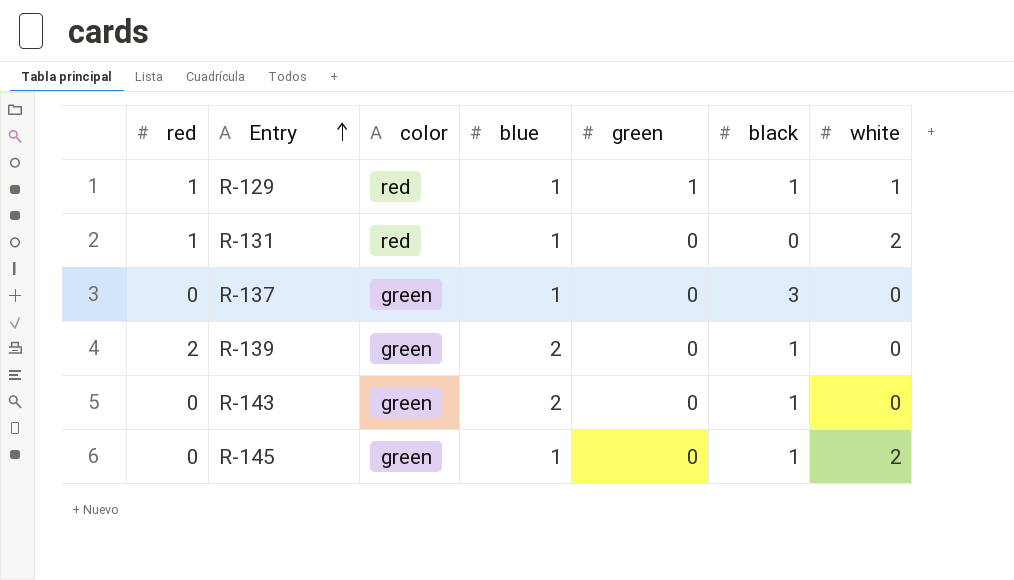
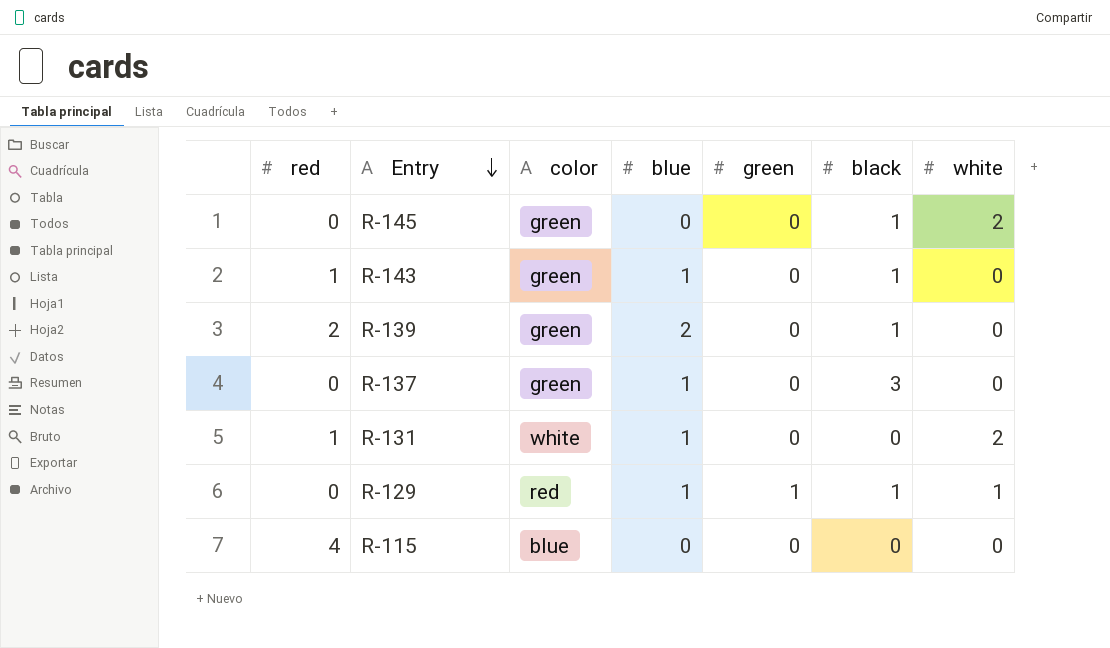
row order: Entry ascending -> Entry descending
R-145 | blue: 1 -> 0
R-143 | red: 0 -> 1
R-143 | blue: 2 -> 1
R-131 | color: red -> white
R-129 | red: 1 -> 0
row R-115: none -> 4 | blue | 0 | 0 | 0 | 0

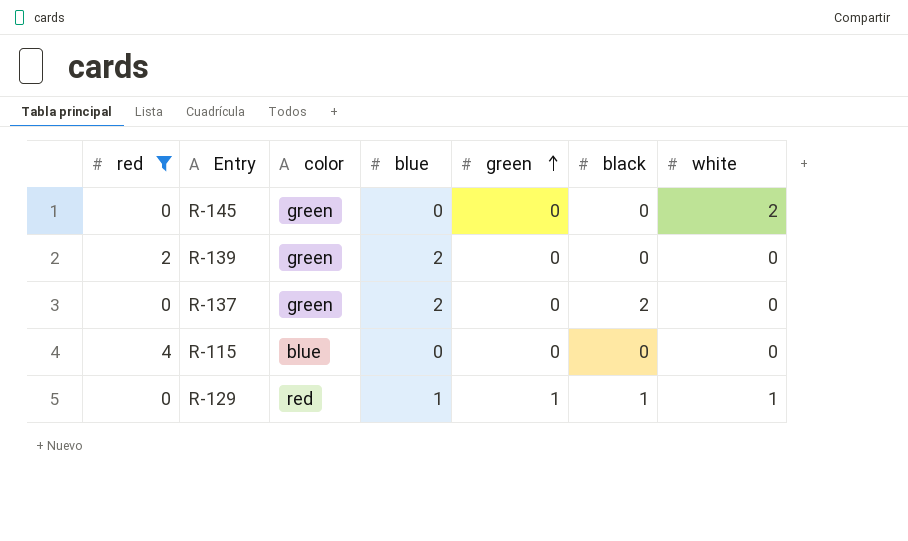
filter: none -> red != 1
row order: Entry descending -> green ascending
R-145 | black: 1 -> 0
R-139 | black: 1 -> 0
R-137 | blue: 1 -> 2
R-137 | black: 3 -> 2

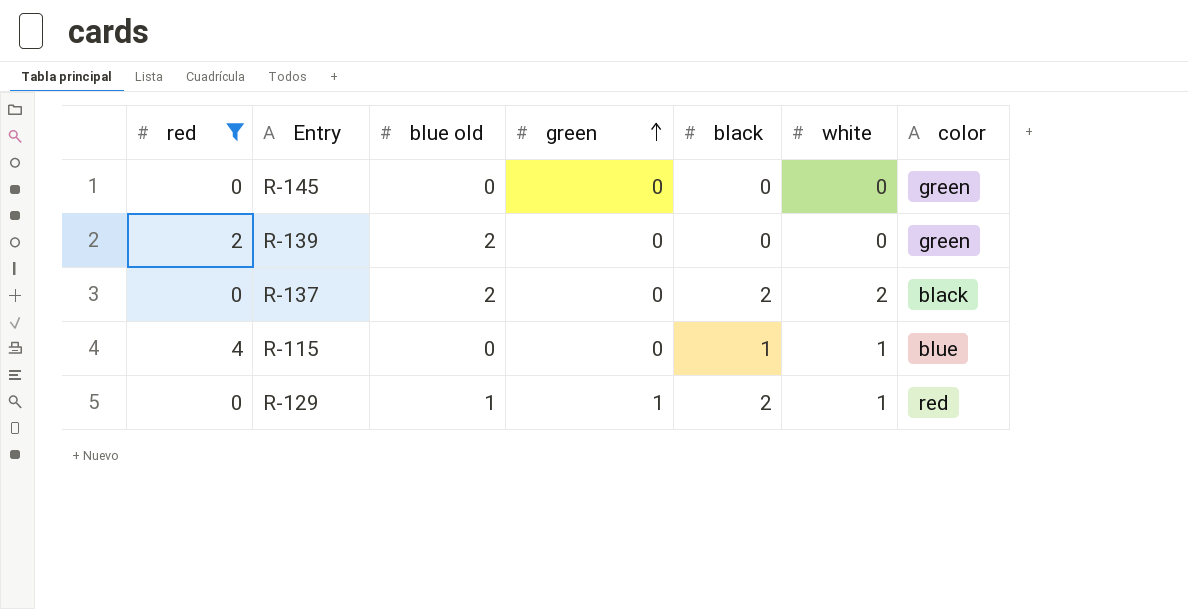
column name: blue -> blue old
column color | position: 3 -> 7
R-145 | white: 2 -> 0
R-137 | white: 0 -> 2
R-137 | color: green -> black
R-115 | black: 0 -> 1
R-115 | white: 0 -> 1
R-129 | black: 1 -> 2

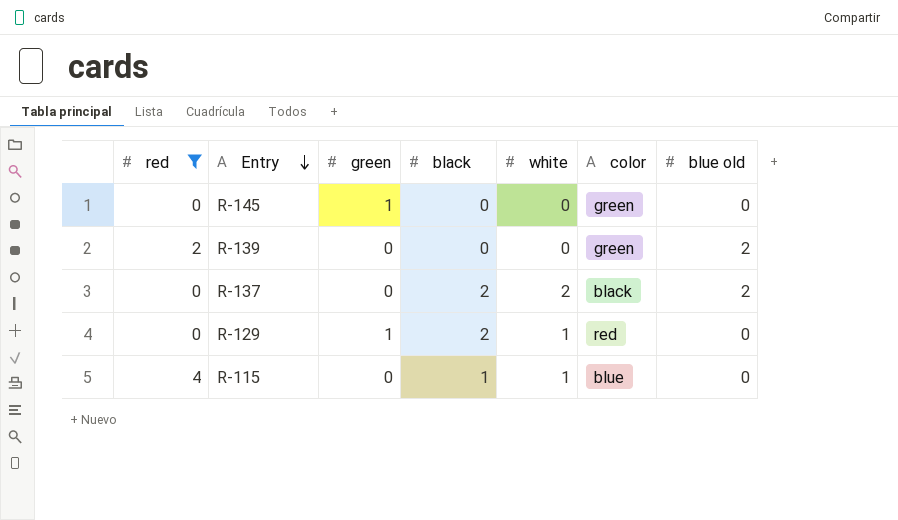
row order: green ascending -> Entry descending
column blue old | position: 3 -> 7
R-145 | green: 0 -> 1
R-129 | blue old: 1 -> 0

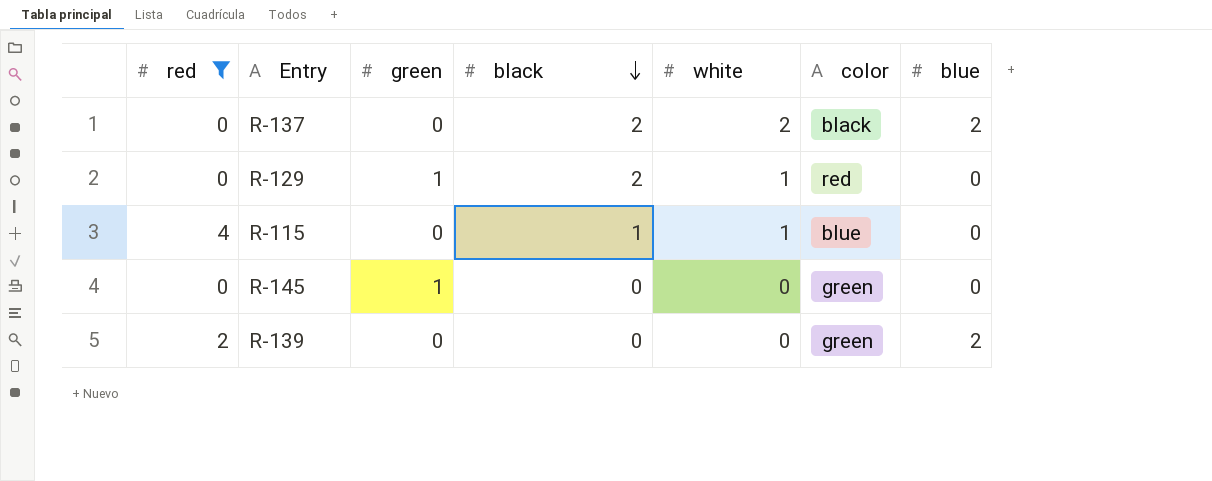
row order: Entry descending -> black descending
column name: blue old -> blue

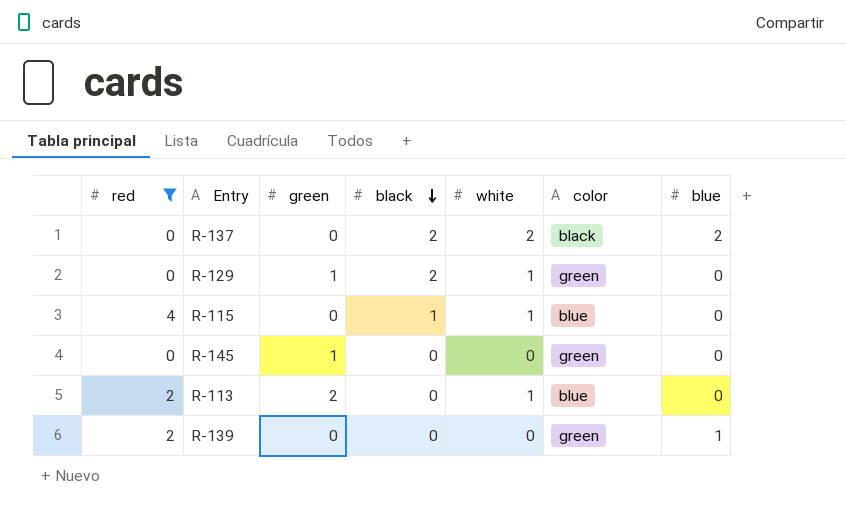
R-129 | color: red -> green
row R-113: none -> 2 | 2 | 0 | 1 | blue | 0
R-139 | blue: 2 -> 1

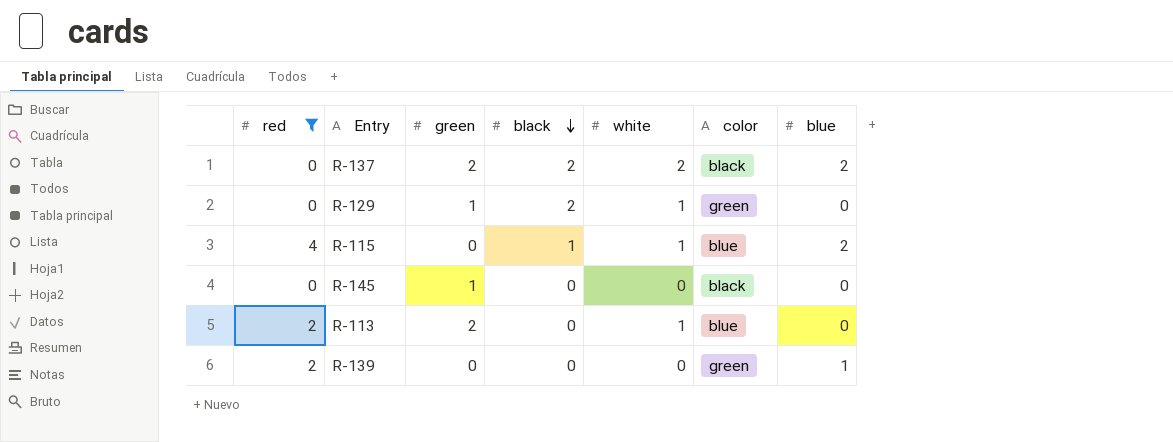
R-137 | green: 0 -> 2
R-115 | blue: 0 -> 2
R-145 | color: green -> black

